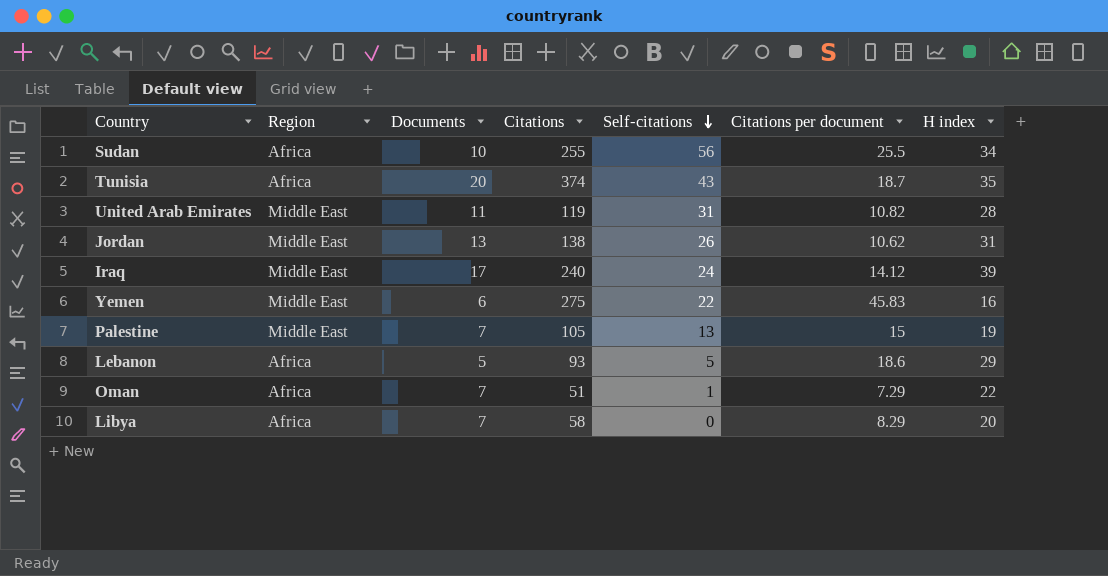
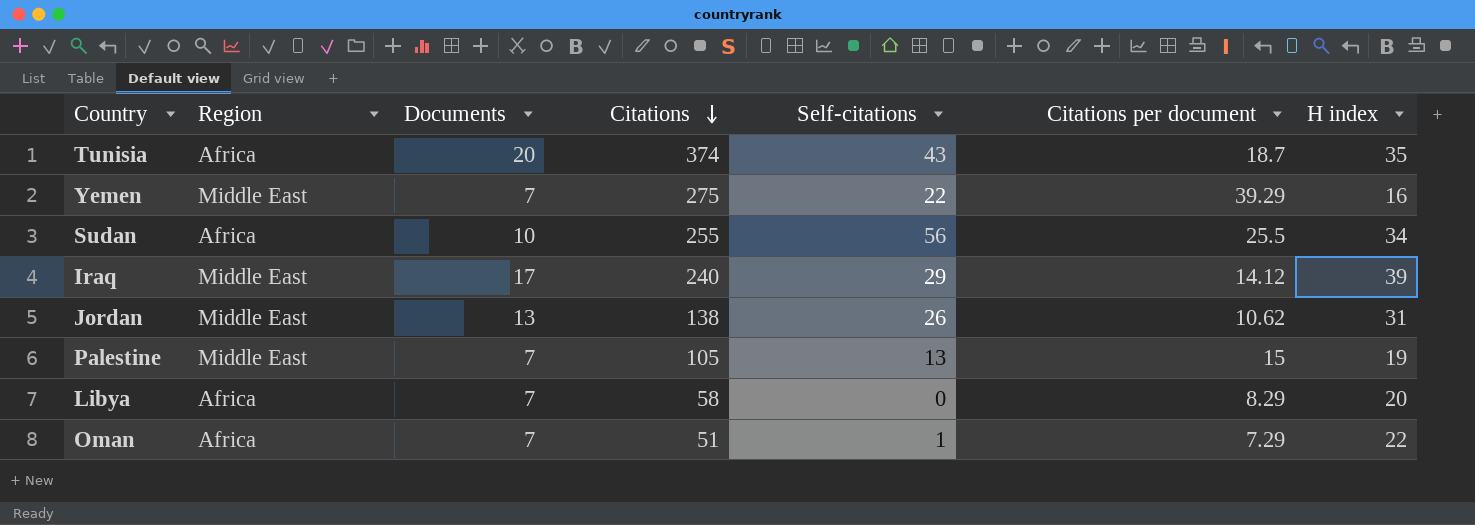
row order: Self-citations descending -> Citations descending
row United Arab Emirates: Middle East | 11 | 119 | 31 | 10.82 | 28 -> none
row Lebanon: Africa | 5 | 93 | 5 | 18.6 | 29 -> none
Yemen | Documents: 6 -> 7
Yemen | Citations per document: 45.83 -> 39.29
Iraq | Self-citations: 24 -> 29

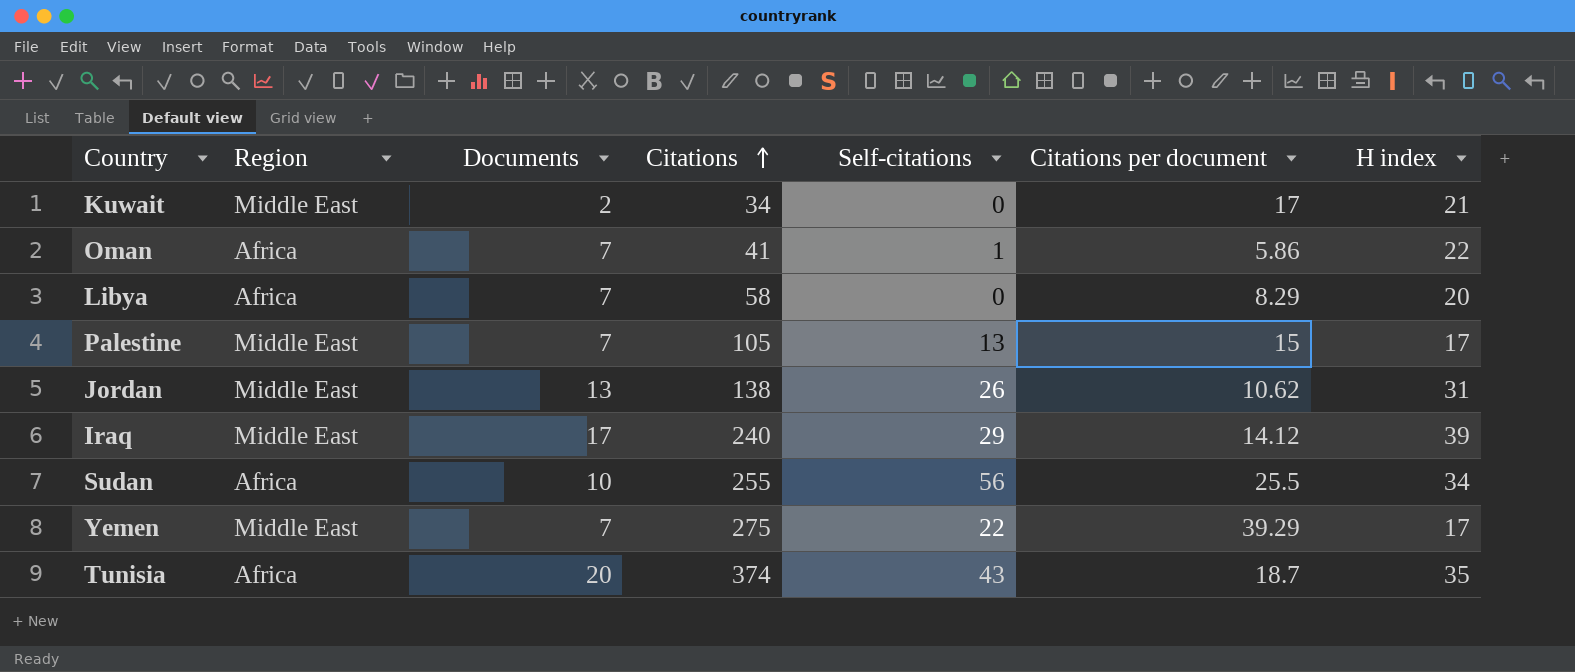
row order: Citations descending -> Citations ascending
row Kuwait: none -> Middle East | 2 | 34 | 0 | 17 | 21
Oman | Citations: 51 -> 41
Oman | Citations per document: 7.29 -> 5.86
Palestine | H index: 19 -> 17
Yemen | H index: 16 -> 17

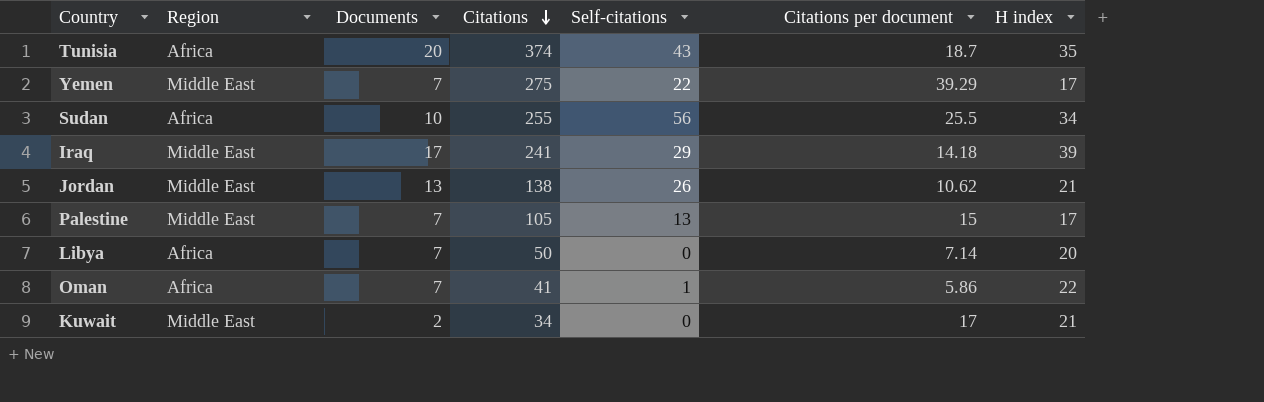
row order: Citations ascending -> Citations descending
Iraq | Citations: 240 -> 241
Iraq | Citations per document: 14.12 -> 14.18
Jordan | H index: 31 -> 21
Libya | Citations: 58 -> 50
Libya | Citations per document: 8.29 -> 7.14

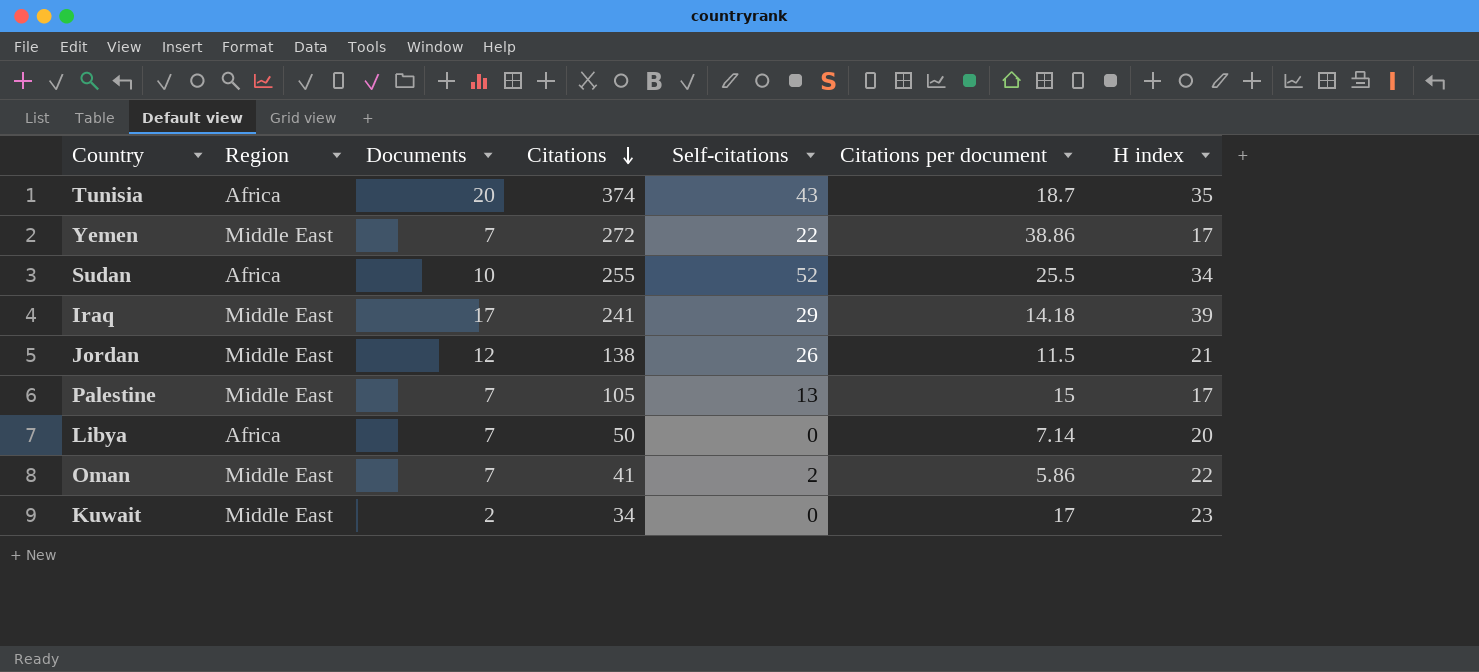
Yemen | Citations: 275 -> 272
Yemen | Citations per document: 39.29 -> 38.86
Sudan | Self-citations: 56 -> 52
Jordan | Documents: 13 -> 12
Jordan | Citations per document: 10.62 -> 11.5
Oman | Region: Africa -> Middle East
Oman | Self-citations: 1 -> 2
Kuwait | H index: 21 -> 23

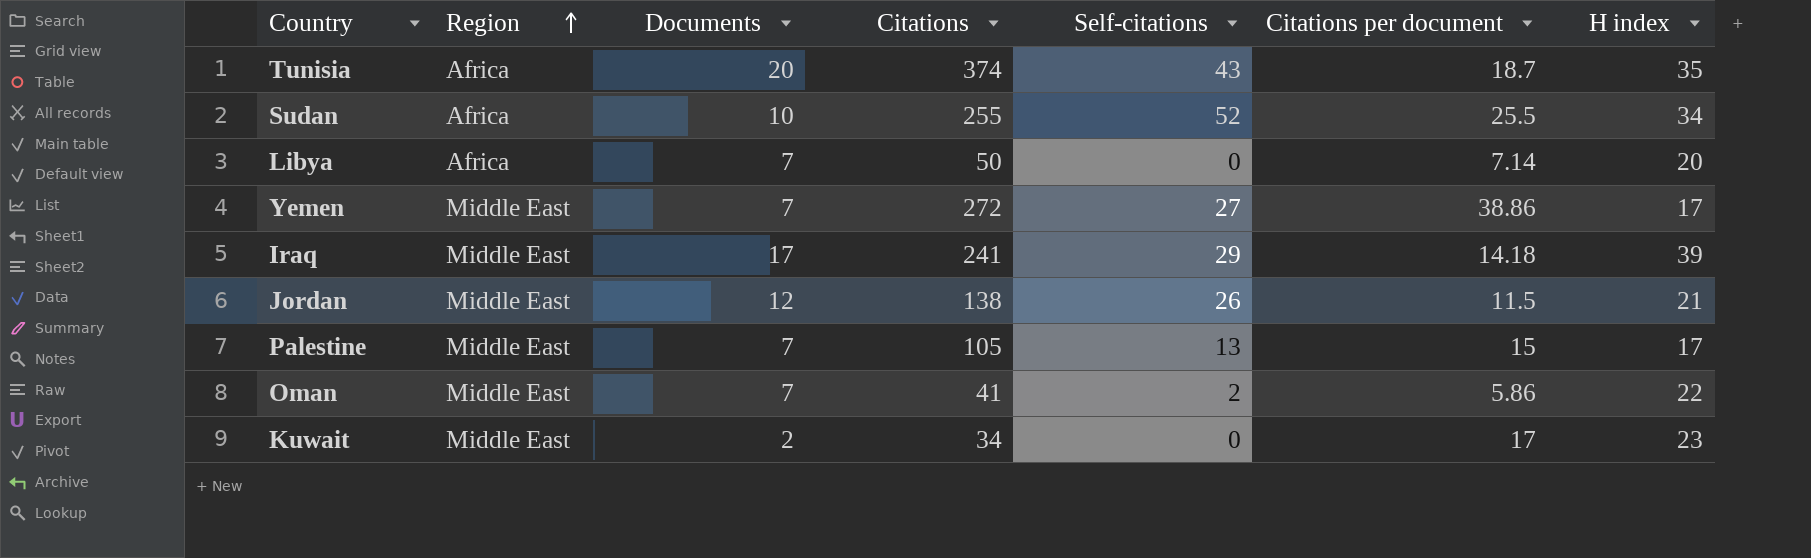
row order: Citations descending -> Region ascending
Yemen | Self-citations: 22 -> 27

